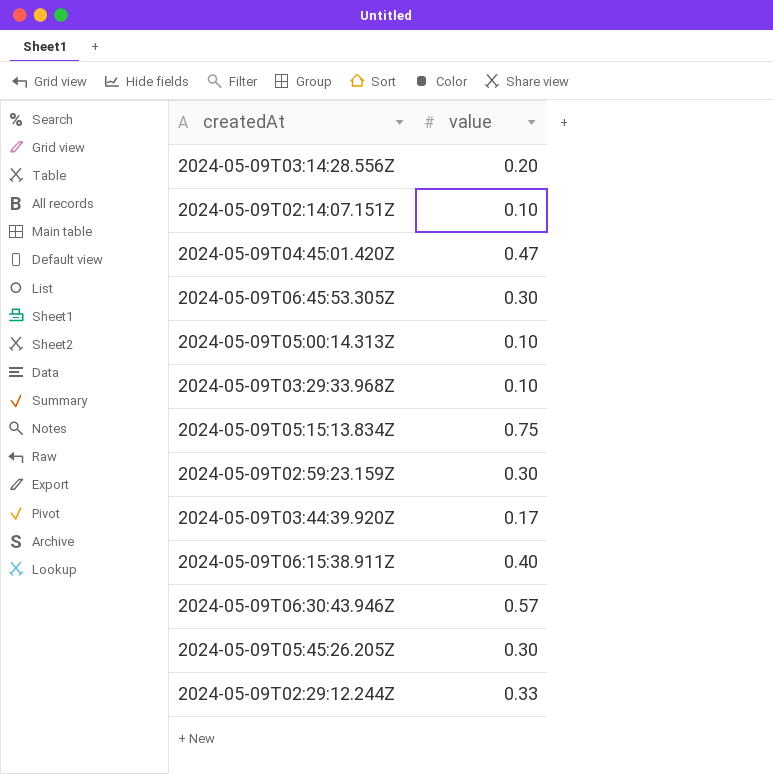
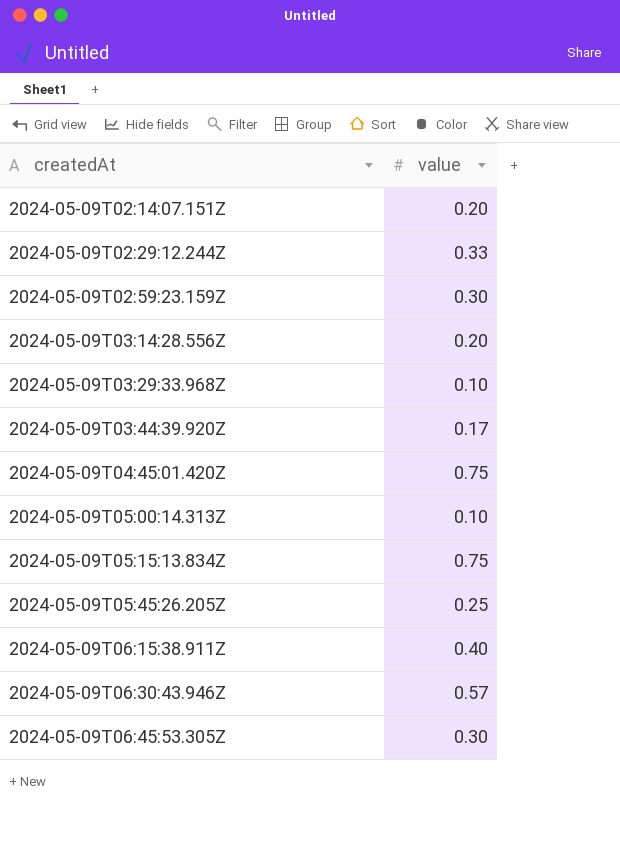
row order: none -> createdAt ascending
2024-05-09T02:14:07.151Z | value: 0.10 -> 0.20
2024-05-09T04:45:01.420Z | value: 0.47 -> 0.75
2024-05-09T05:45:26.205Z | value: 0.30 -> 0.25

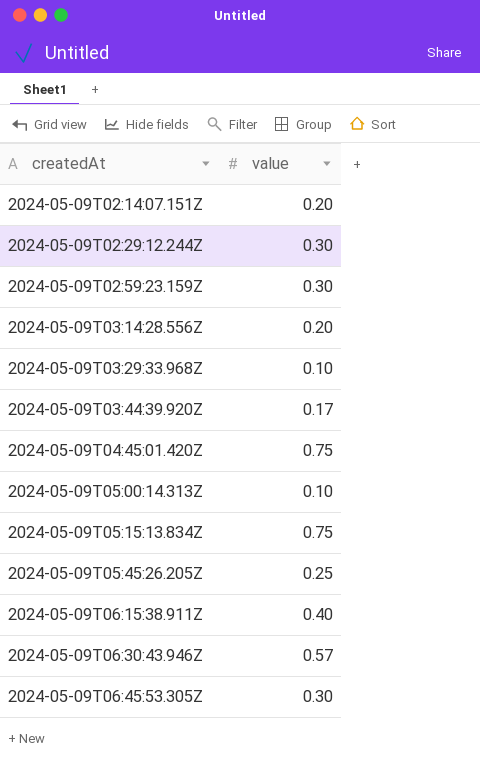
2024-05-09T02:29:12.244Z | value: 0.33 -> 0.30

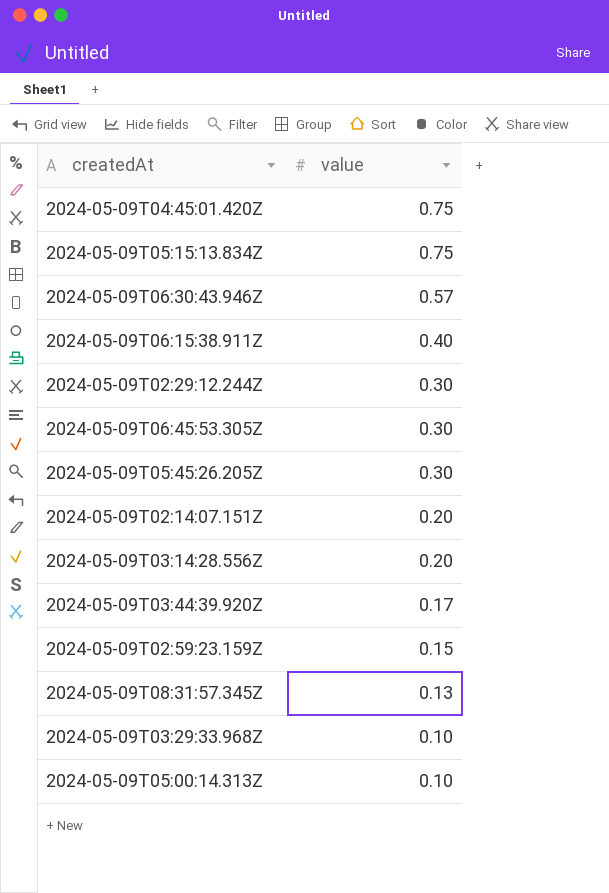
row order: createdAt ascending -> value descending
2024-05-09T05:45:26.205Z | value: 0.25 -> 0.30
2024-05-09T02:59:23.159Z | value: 0.30 -> 0.15
row 2024-05-09T08:31:57.345Z: none -> 0.13

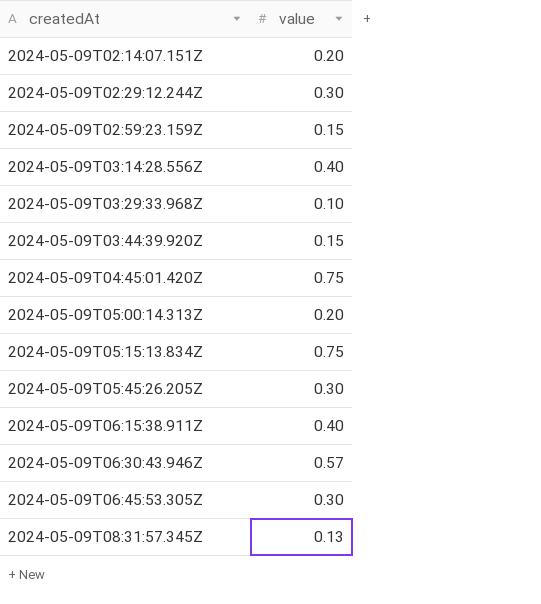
row order: value descending -> createdAt ascending
2024-05-09T03:14:28.556Z | value: 0.20 -> 0.40
2024-05-09T03:44:39.920Z | value: 0.17 -> 0.15
2024-05-09T05:00:14.313Z | value: 0.10 -> 0.20

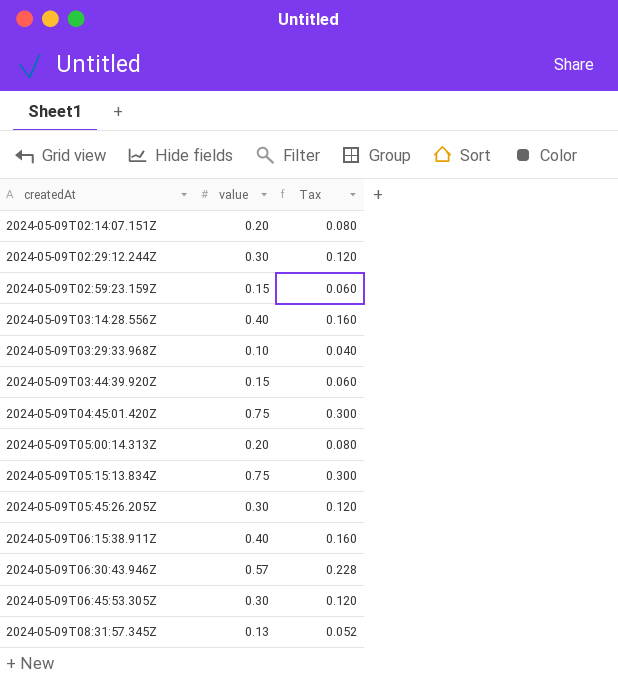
column Tax | formula: none -> [value] * 0.4

